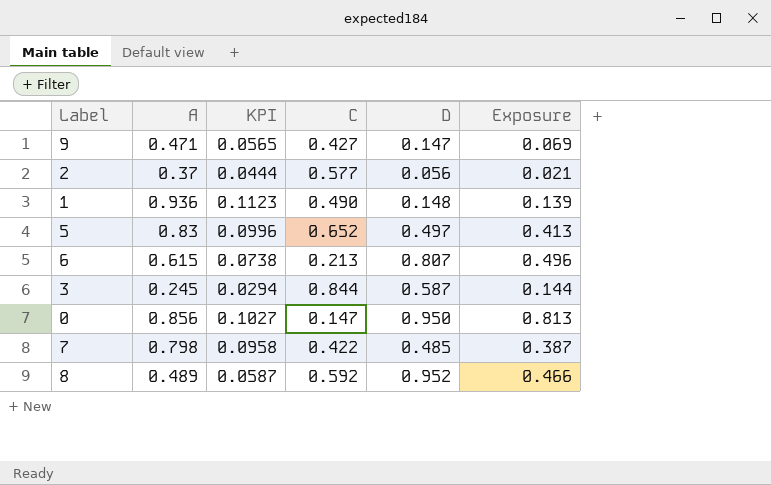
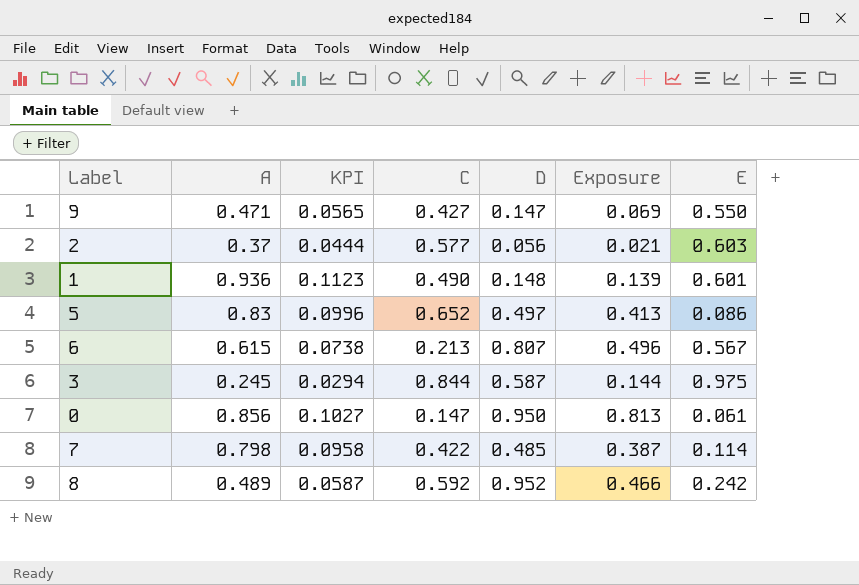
column E | position: none -> 7

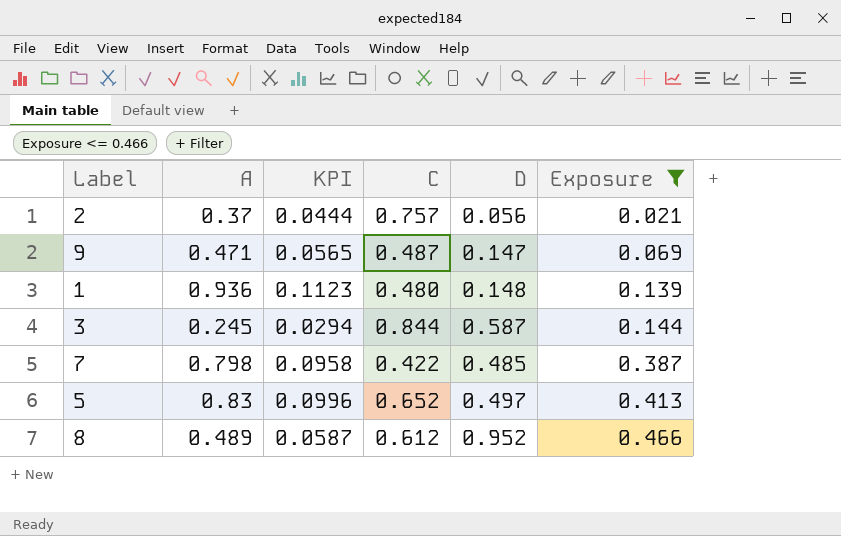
filter: none -> Exposure <= 0.466
row order: none -> Exposure ascending
column E | position: 7 -> none
2 | C: 0.577 -> 0.757
9 | C: 0.427 -> 0.487
1 | C: 0.490 -> 0.480
8 | C: 0.592 -> 0.612

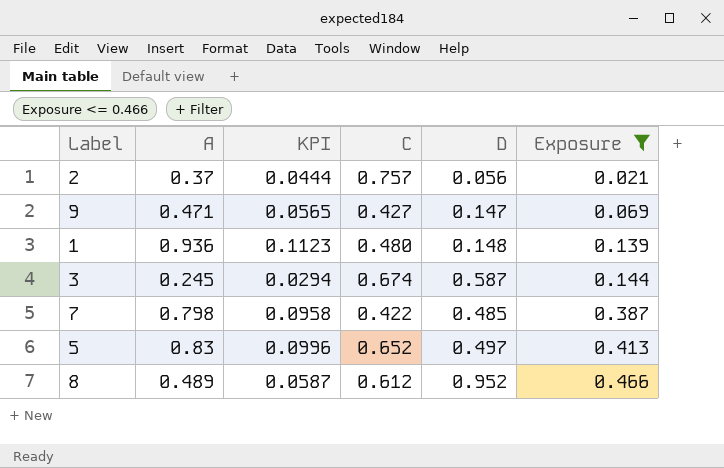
9 | C: 0.487 -> 0.427
3 | C: 0.844 -> 0.674

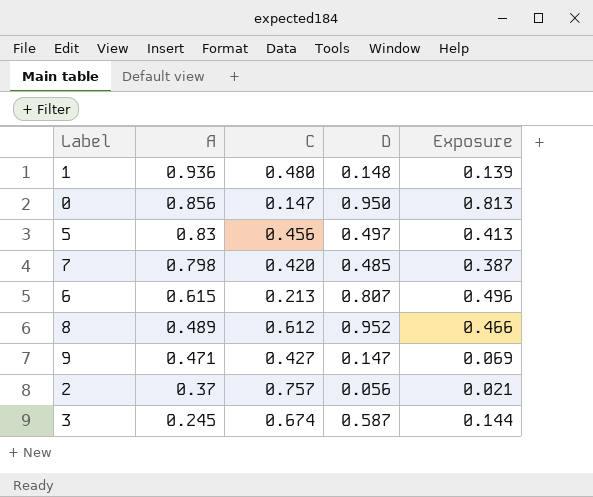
filter: Exposure <= 0.466 -> none
row order: Exposure ascending -> A descending
column KPI | formula: [A] * 0.12 -> none
5 | C: 0.652 -> 0.456
7 | C: 0.422 -> 0.420

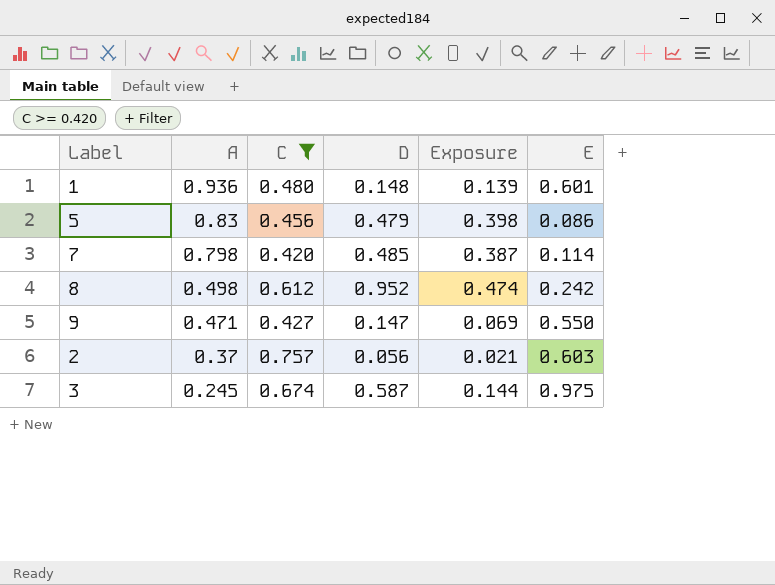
filter: none -> C >= 0.420
column E | position: none -> 6
5 | D: 0.497 -> 0.479
5 | Exposure: 0.413 -> 0.398
8 | A: 0.489 -> 0.498
8 | Exposure: 0.466 -> 0.474

